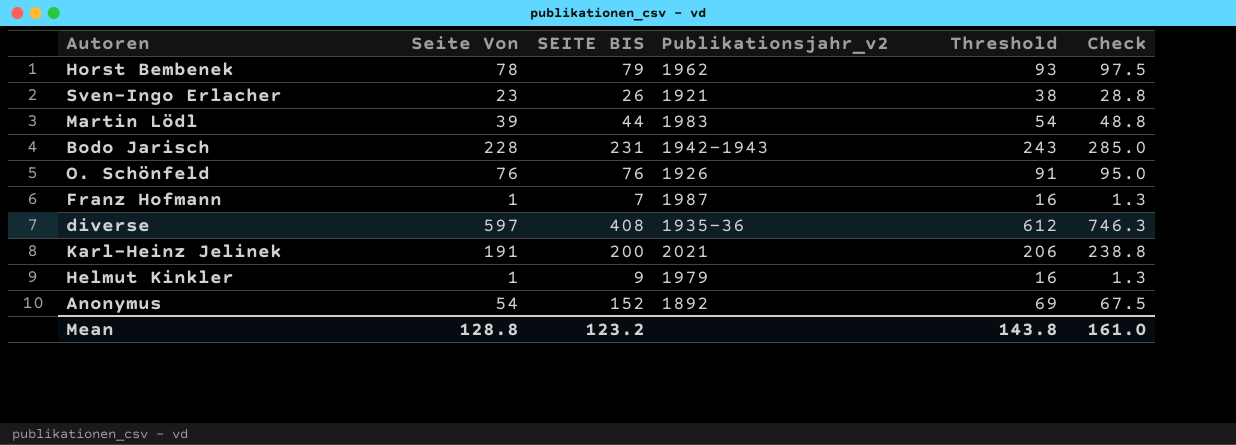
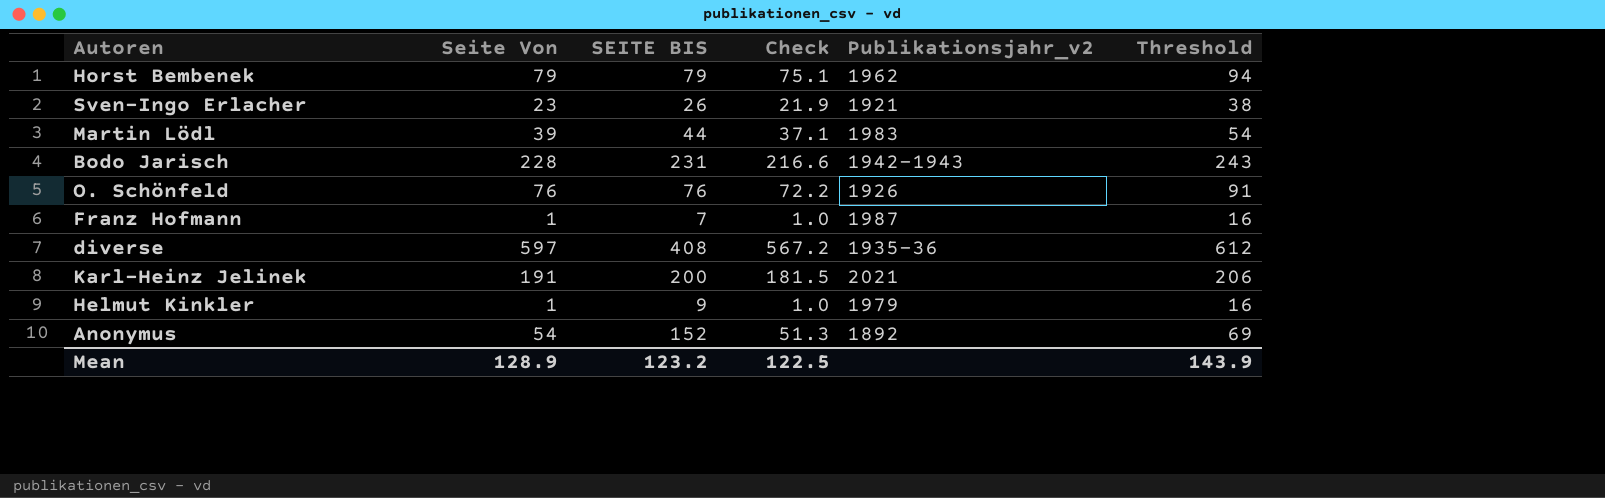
column Check | formula: [Seite Von] * 1.25 -> [Seite Von] * 0.95
column Check | position: 6 -> 4
Horst Bembenek | Seite Von: 78 -> 79
Horst Bembenek | Threshold: 93 -> 94
Mean | Seite Von: 128.8 -> 128.9
Mean | Check: 161.0 -> 122.5
Mean | Threshold: 143.8 -> 143.9

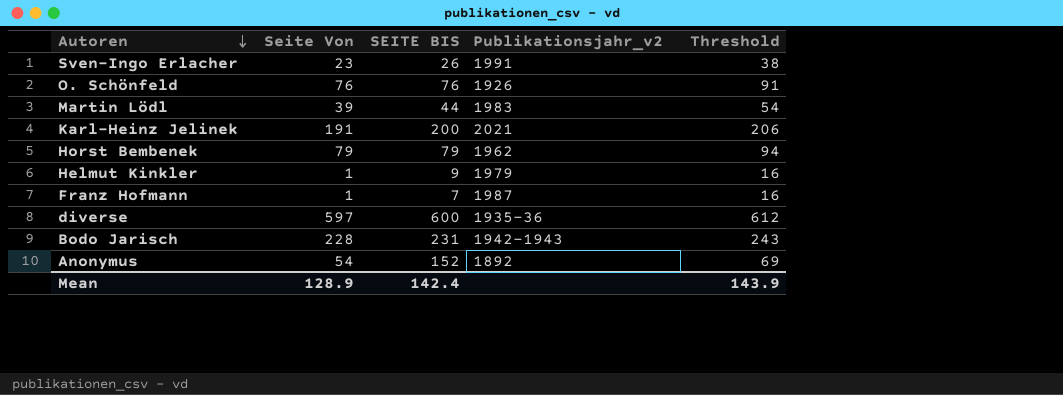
row order: none -> Autoren descending
column Check | formula: [Seite Von] * 0.95 -> none
Sven-Ingo Erlacher | Publikationsjahr_v2: 1921 -> 1991
diverse | SEITE BIS: 408 -> 600
Mean | SEITE BIS: 123.2 -> 142.4

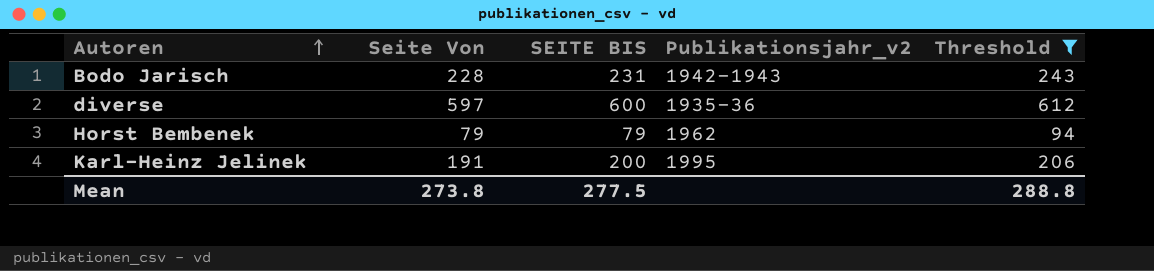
filter: none -> Threshold >= 94
row order: Autoren descending -> Autoren ascending
Karl-Heinz Jelinek | Publikationsjahr_v2: 2021 -> 1995
Mean | Seite Von: 128.9 -> 273.8
Mean | SEITE BIS: 142.4 -> 277.5
Mean | Threshold: 143.9 -> 288.8

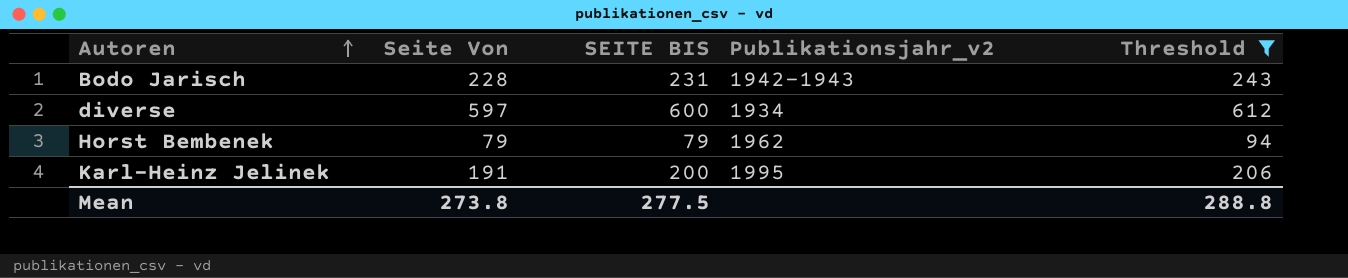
diverse | Publikationsjahr_v2: 1935-36 -> 1934

